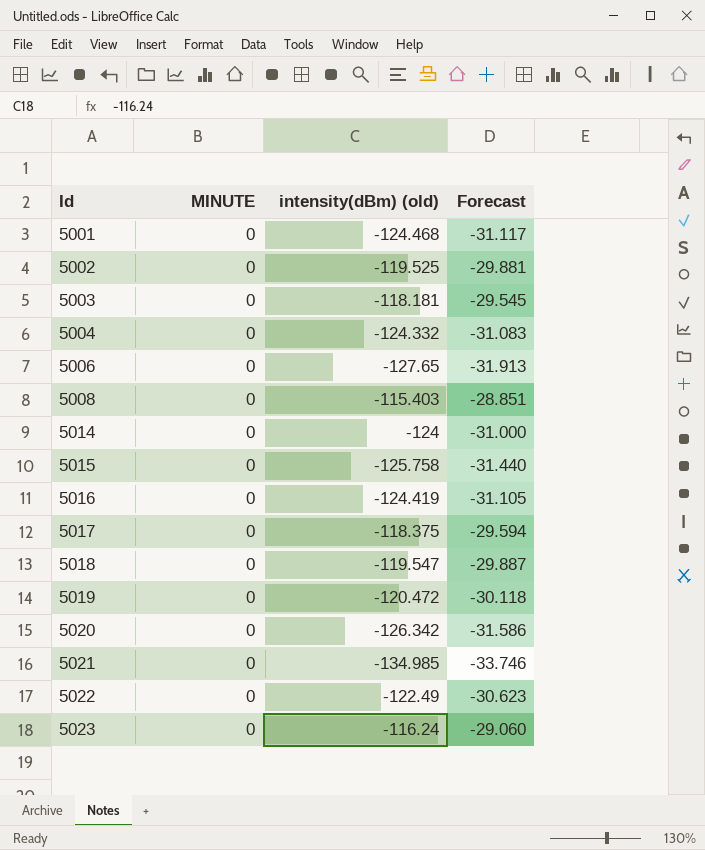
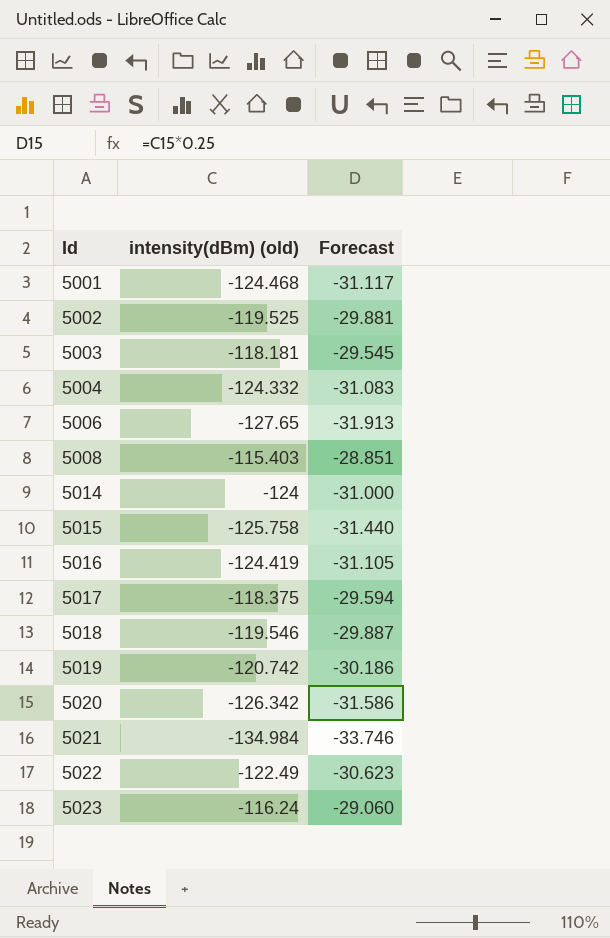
column MINUTE | position: 2 -> none
5018 | intensity(dBm) (old): -119.547 -> -119.546
5019 | intensity(dBm) (old): -120.472 -> -120.742
5019 | Forecast: -30.118 -> -30.186
5021 | intensity(dBm) (old): -134.985 -> -134.984

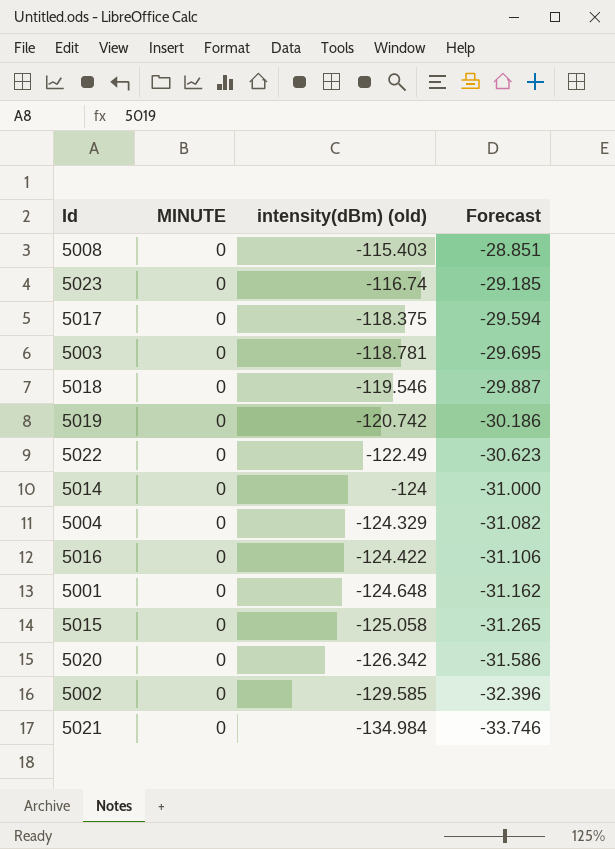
row order: Id ascending -> intensity(dBm) (old) descending
column MINUTE | position: none -> 2
row 5006: -127.65 | -31.913 -> none
5023 | intensity(dBm) (old): -116.24 -> -116.74
5023 | Forecast: -29.060 -> -29.185
5003 | intensity(dBm) (old): -118.181 -> -118.781
5003 | Forecast: -29.545 -> -29.695
5004 | intensity(dBm) (old): -124.332 -> -124.329
5004 | Forecast: -31.083 -> -31.082
5016 | intensity(dBm) (old): -124.419 -> -124.422
5016 | Forecast: -31.105 -> -31.106
5001 | intensity(dBm) (old): -124.468 -> -124.648
5001 | Forecast: -31.117 -> -31.162
5015 | intensity(dBm) (old): -125.758 -> -125.058
5015 | Forecast: -31.440 -> -31.265
5002 | intensity(dBm) (old): -119.525 -> -129.585
5002 | Forecast: -29.881 -> -32.396

